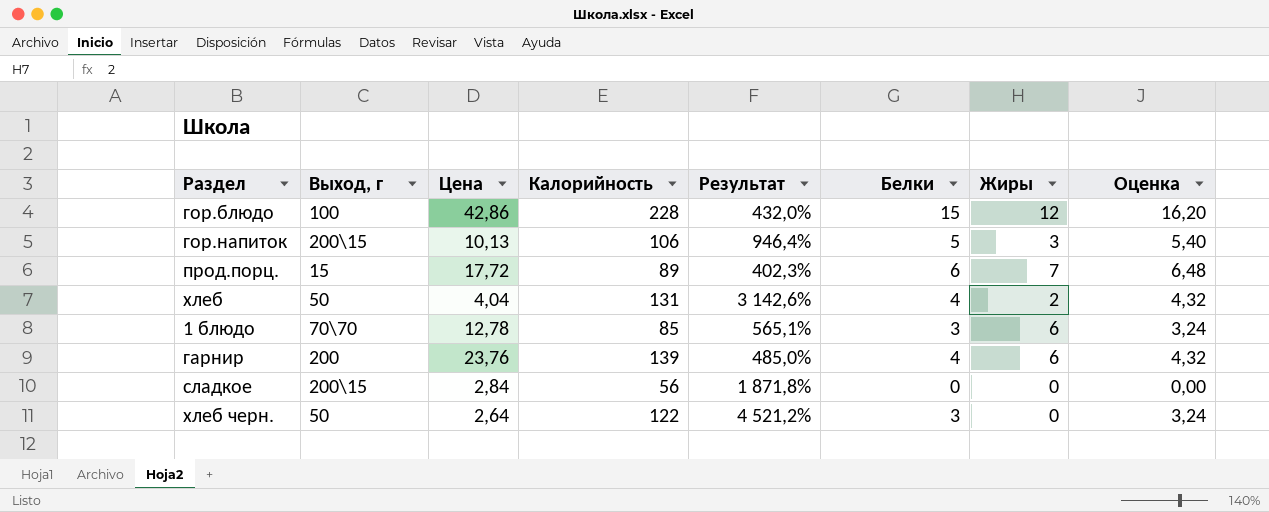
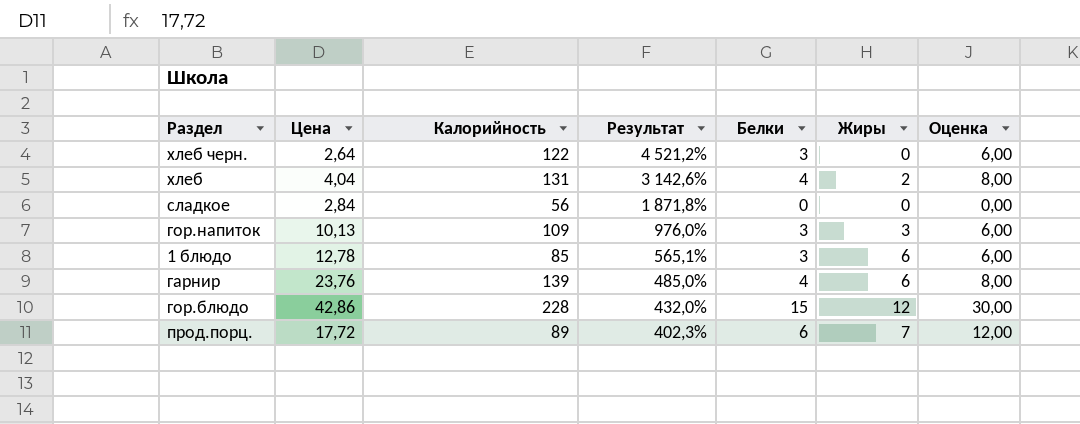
row order: none -> Результат descending
column Выход, г | position: 2 -> none
column Оценка | formula: [Белки] * 1,08 -> [Белки] * 2
гор.напиток | Калорийность: 106 -> 109
гор.напиток | Результат: 946,4% -> 976,0%
гор.напиток | Белки: 5 -> 3

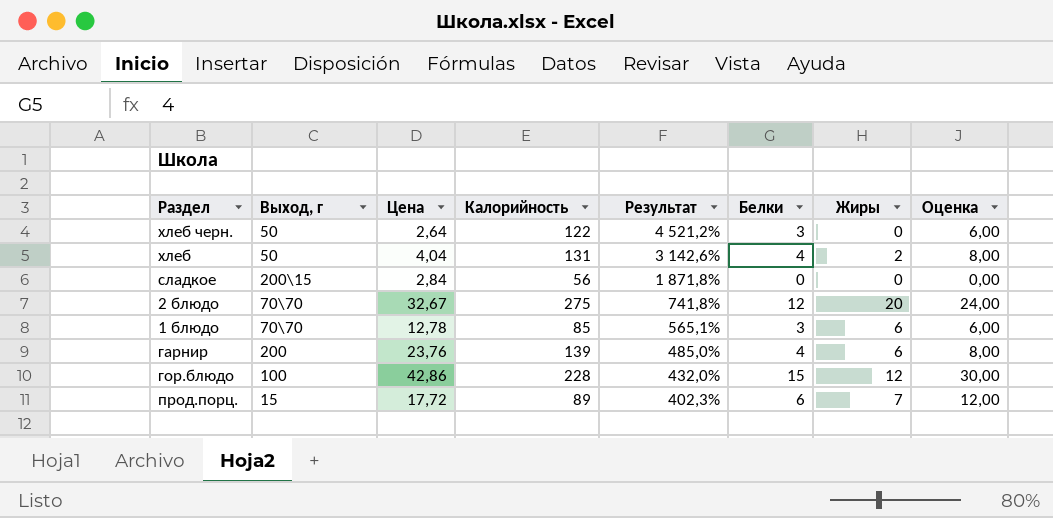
column Выход, г | position: none -> 2
row гор.напиток: 10,13 | 109 | 976,0% | 3 | 3 | 6,00 -> none
row 2 блюдо: none -> 70\70 | 32,67 | 275 | 741,8% | 12 | 20 | 24,00

